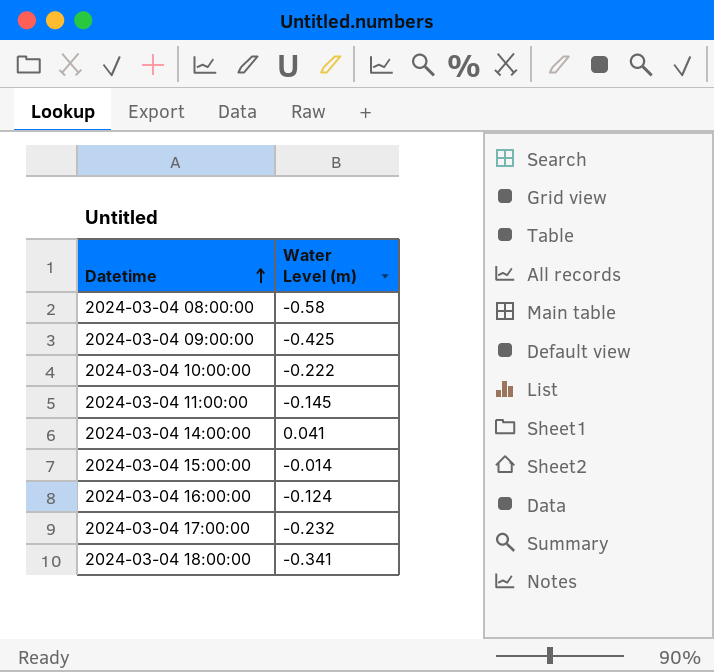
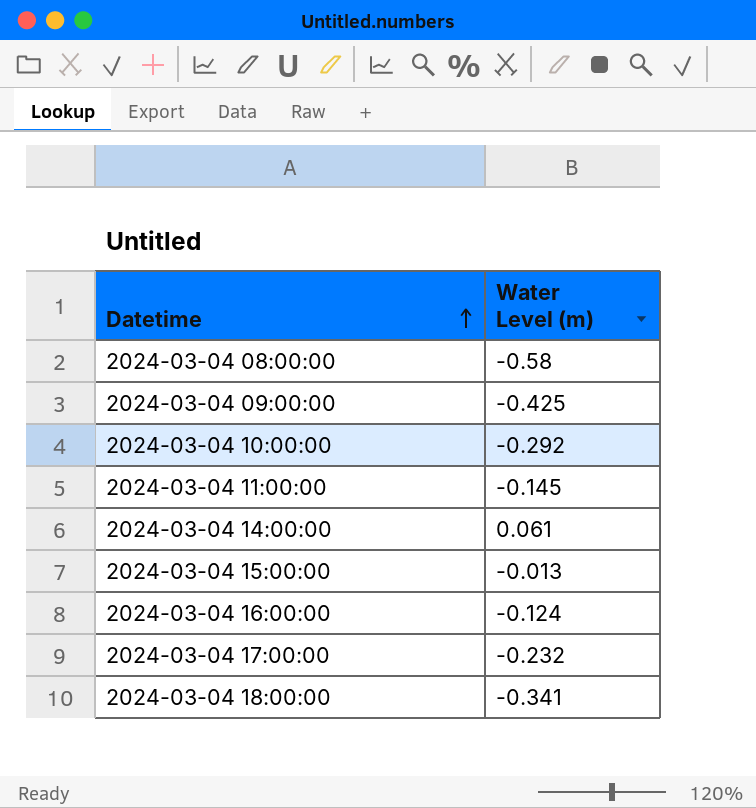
2024-03-04 10:00:00 | Water Level (m): -0.222 -> -0.292
2024-03-04 14:00:00 | Water Level (m): 0.041 -> 0.061
2024-03-04 15:00:00 | Water Level (m): -0.014 -> -0.013

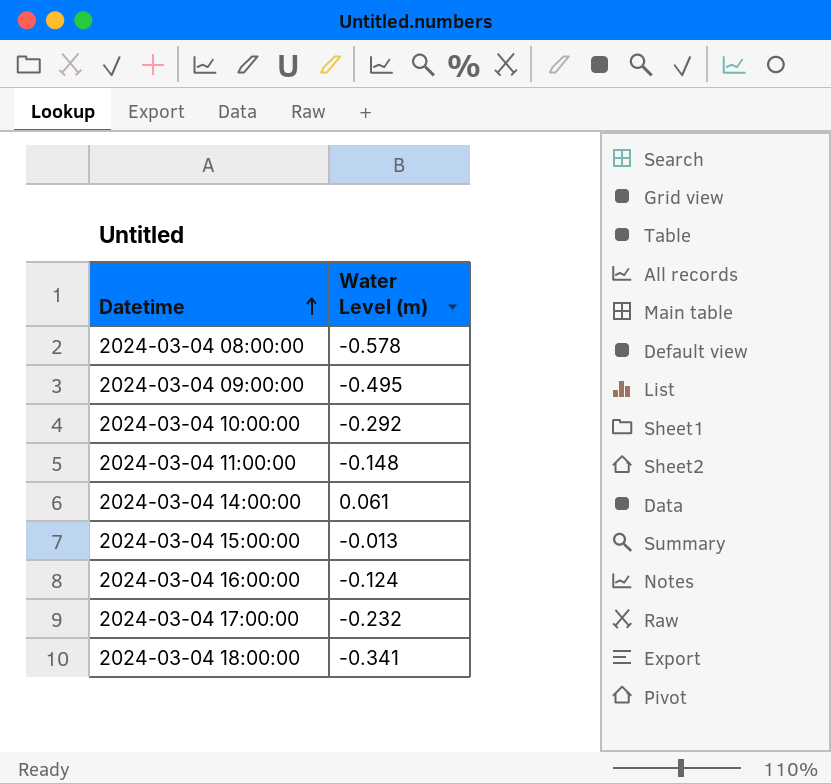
2024-03-04 08:00:00 | Water Level (m): -0.58 -> -0.578
2024-03-04 09:00:00 | Water Level (m): -0.425 -> -0.495
2024-03-04 11:00:00 | Water Level (m): -0.145 -> -0.148

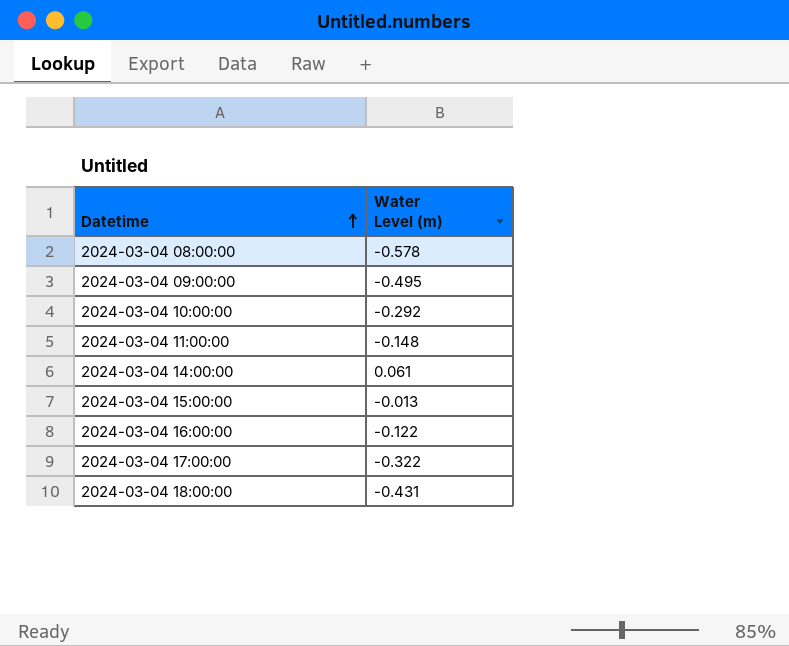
2024-03-04 16:00:00 | Water Level (m): -0.124 -> -0.122
2024-03-04 17:00:00 | Water Level (m): -0.232 -> -0.322
2024-03-04 18:00:00 | Water Level (m): -0.341 -> -0.431

